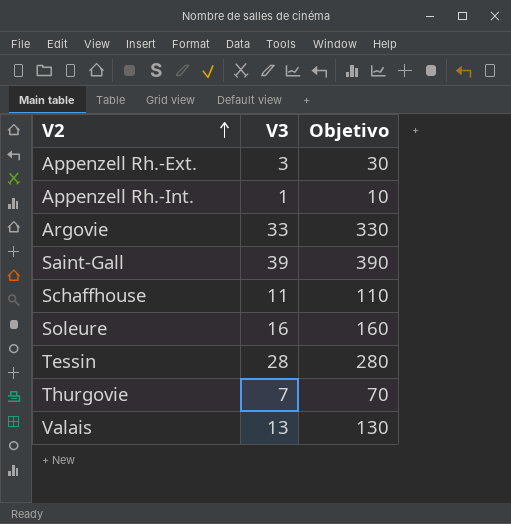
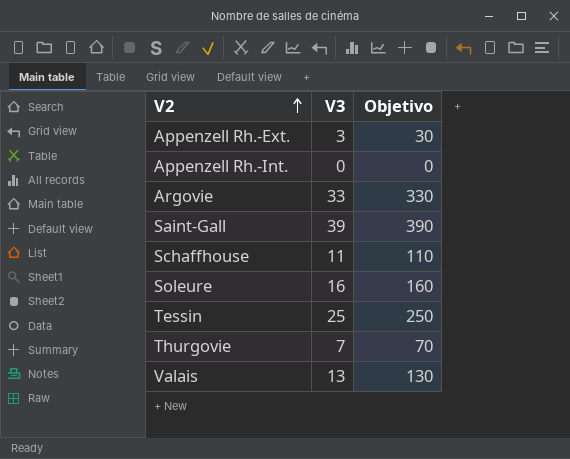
Appenzell Rh.-Int. | V3: 1 -> 0
Appenzell Rh.-Int. | Objetivo: 10 -> 0
Tessin | V3: 28 -> 25
Tessin | Objetivo: 280 -> 250

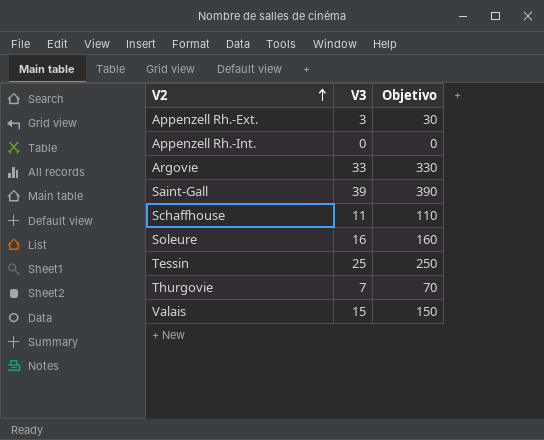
Valais | V3: 13 -> 15
Valais | Objetivo: 130 -> 150

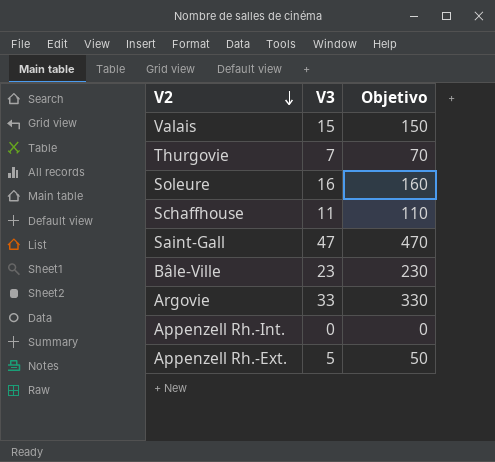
row order: V2 ascending -> V2 descending
row Tessin: 25 | 250 -> none
Saint-Gall | V3: 39 -> 47
Saint-Gall | Objetivo: 390 -> 470
row Bâle-Ville: none -> 23 | 230
Appenzell Rh.-Ext. | V3: 3 -> 5
Appenzell Rh.-Ext. | Objetivo: 30 -> 50

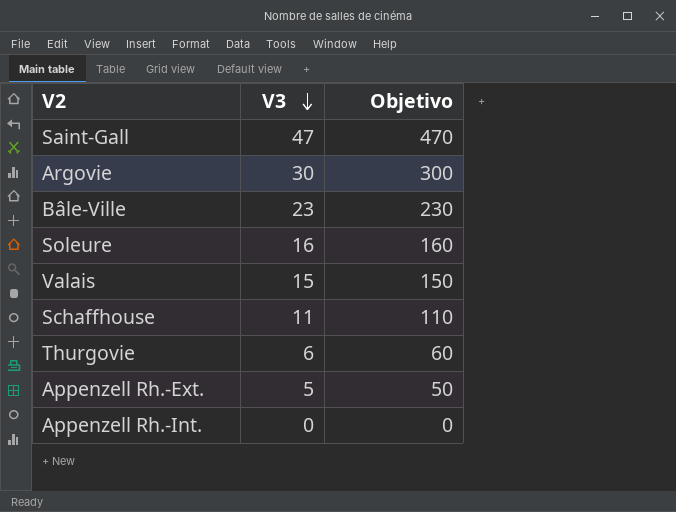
row order: V2 descending -> V3 descending
Argovie | V3: 33 -> 30
Argovie | Objetivo: 330 -> 300
Thurgovie | V3: 7 -> 6
Thurgovie | Objetivo: 70 -> 60

